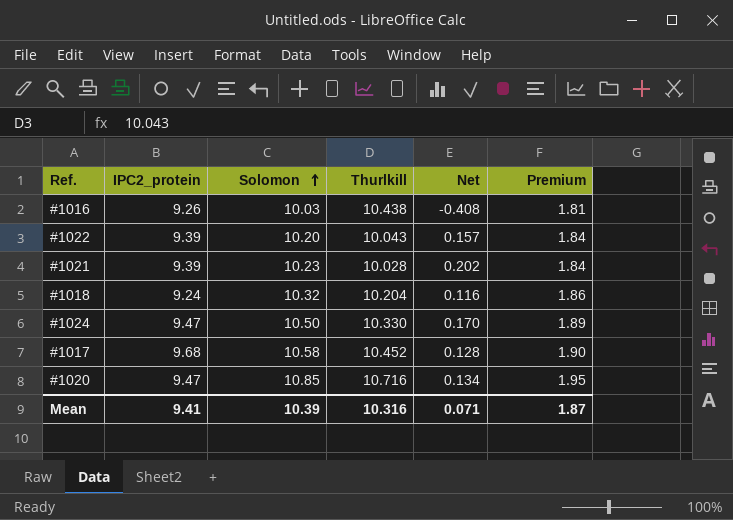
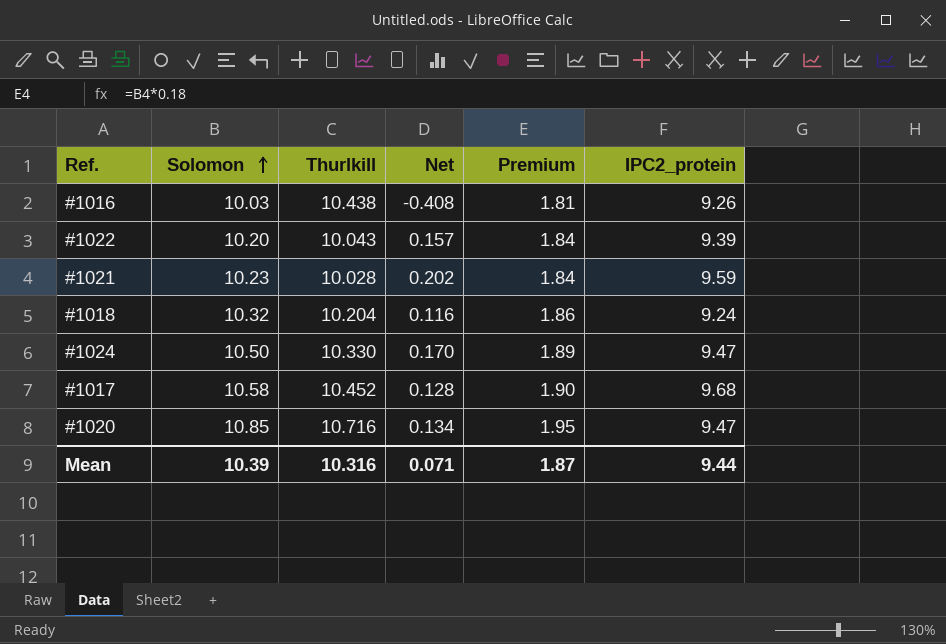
column IPC2_protein | position: 2 -> 6
#1021 | IPC2_protein: 9.39 -> 9.59
Mean | IPC2_protein: 9.41 -> 9.44

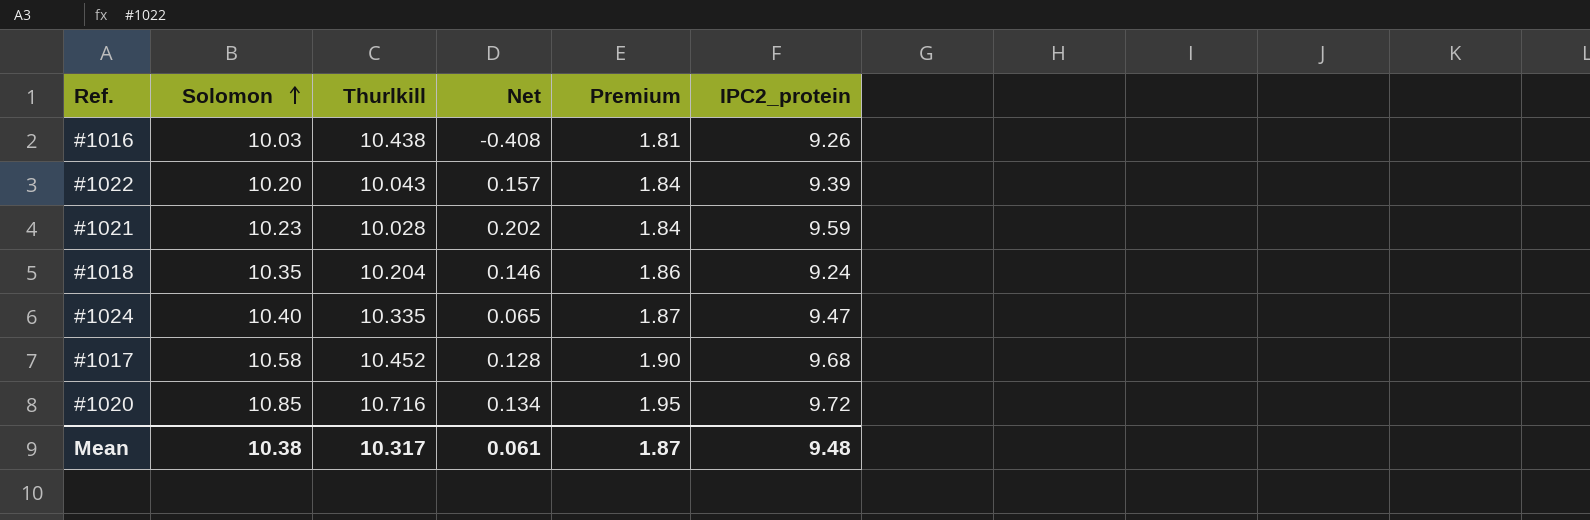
#1018 | Solomon: 10.32 -> 10.35
#1018 | Net: 0.116 -> 0.146
#1024 | Solomon: 10.50 -> 10.40
#1024 | Thurlkill: 10.330 -> 10.335
#1024 | Net: 0.170 -> 0.065
#1024 | Premium: 1.89 -> 1.87
#1020 | IPC2_protein: 9.47 -> 9.72
Mean | Solomon: 10.39 -> 10.38
Mean | Thurlkill: 10.316 -> 10.317
Mean | Net: 0.071 -> 0.061
Mean | IPC2_protein: 9.44 -> 9.48

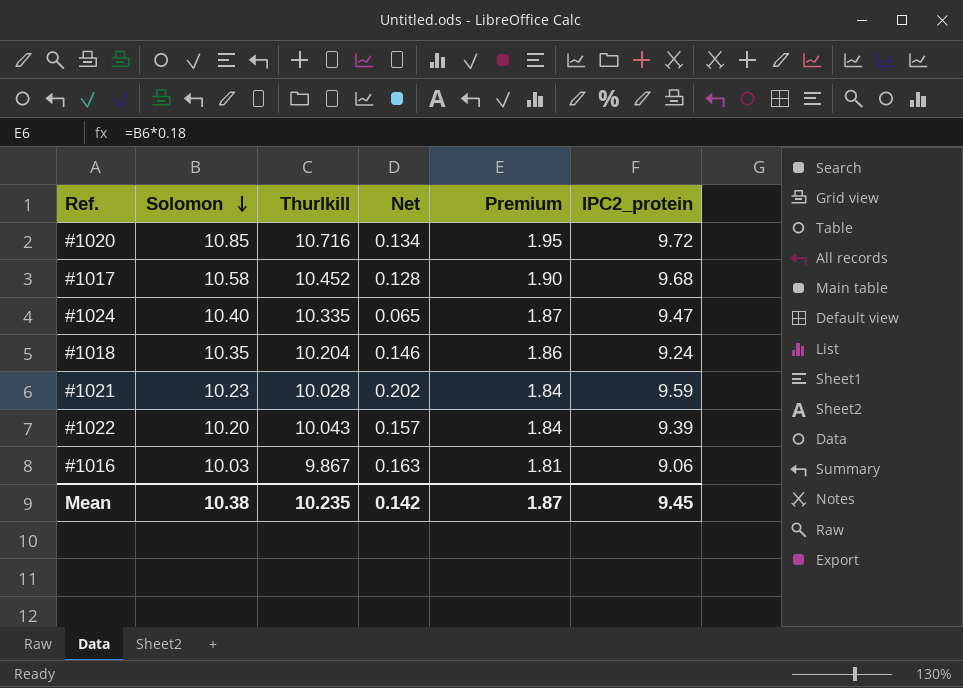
row order: Solomon ascending -> Solomon descending
#1016 | Thurlkill: 10.438 -> 9.867
#1016 | Net: -0.408 -> 0.163
#1016 | IPC2_protein: 9.26 -> 9.06
Mean | Thurlkill: 10.317 -> 10.235
Mean | Net: 0.061 -> 0.142
Mean | IPC2_protein: 9.48 -> 9.45

